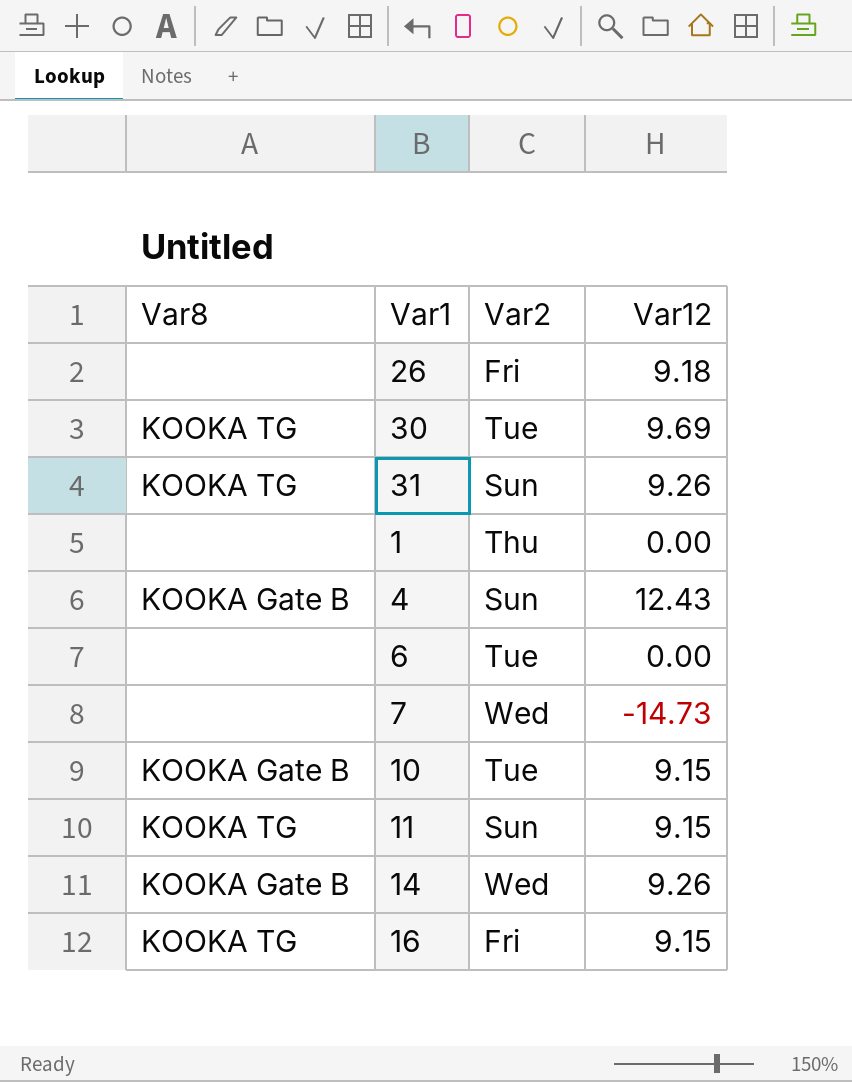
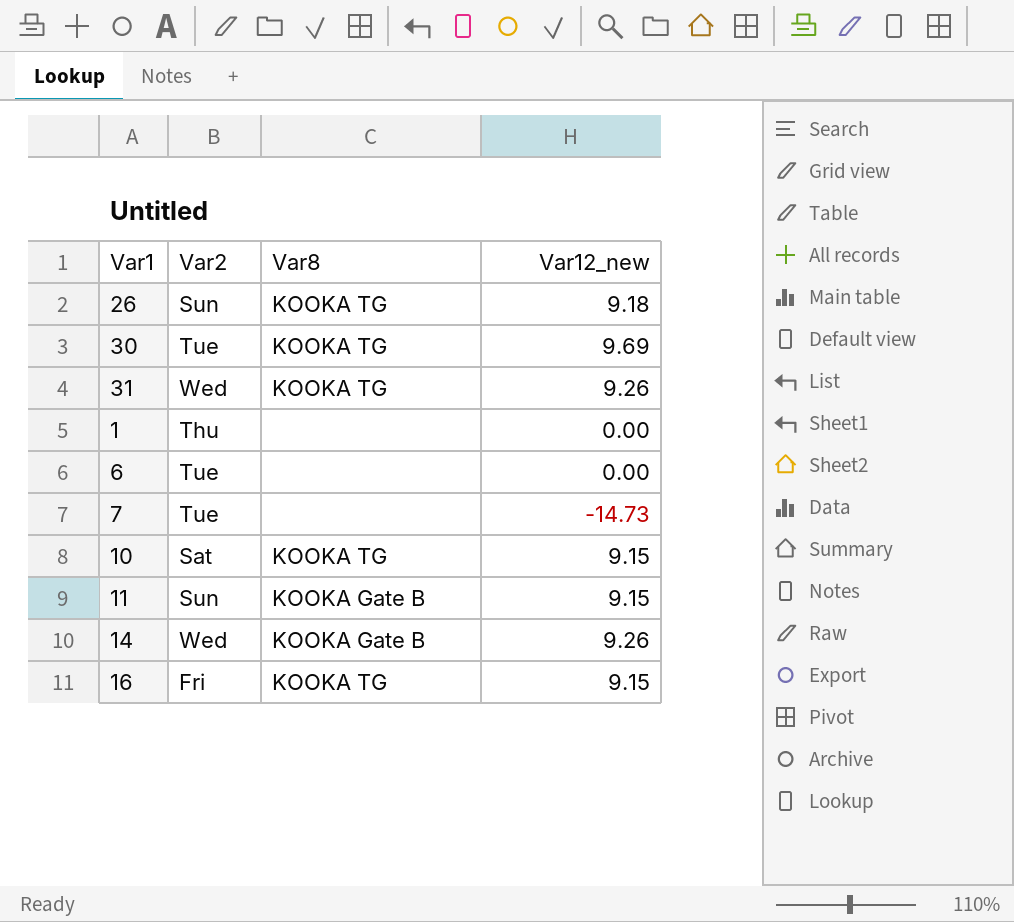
column Var8 | position: 1 -> 3
column name: Var12 -> Var12_new
row 4: KOOKA Gate B | Sun | 12.43 -> none
26 | Var2: Fri -> Sun
26 | Var8: none -> KOOKA TG
31 | Var2: Sun -> Wed
7 | Var2: Wed -> Tue
10 | Var2: Tue -> Sat
10 | Var8: KOOKA Gate B -> KOOKA TG
11 | Var8: KOOKA TG -> KOOKA Gate B

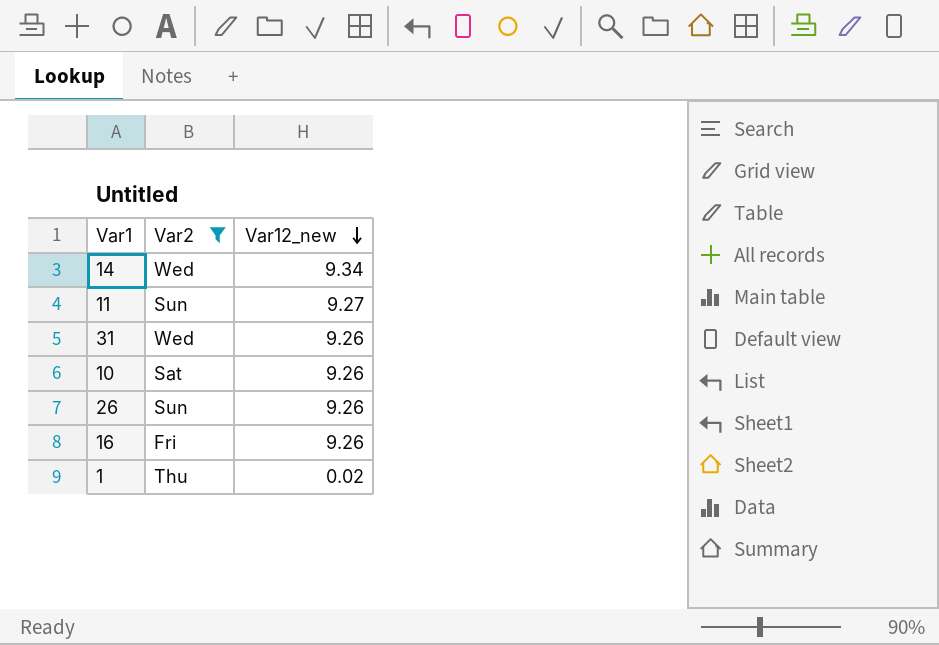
filter: none -> Var2 != Tue
row order: none -> Var12_new descending
column Var8 | position: 3 -> none
14 | Var12_new: 9.26 -> 9.34
11 | Var12_new: 9.15 -> 9.27
10 | Var12_new: 9.15 -> 9.26
26 | Var12_new: 9.18 -> 9.26
16 | Var12_new: 9.15 -> 9.26
1 | Var12_new: 0.00 -> 0.02

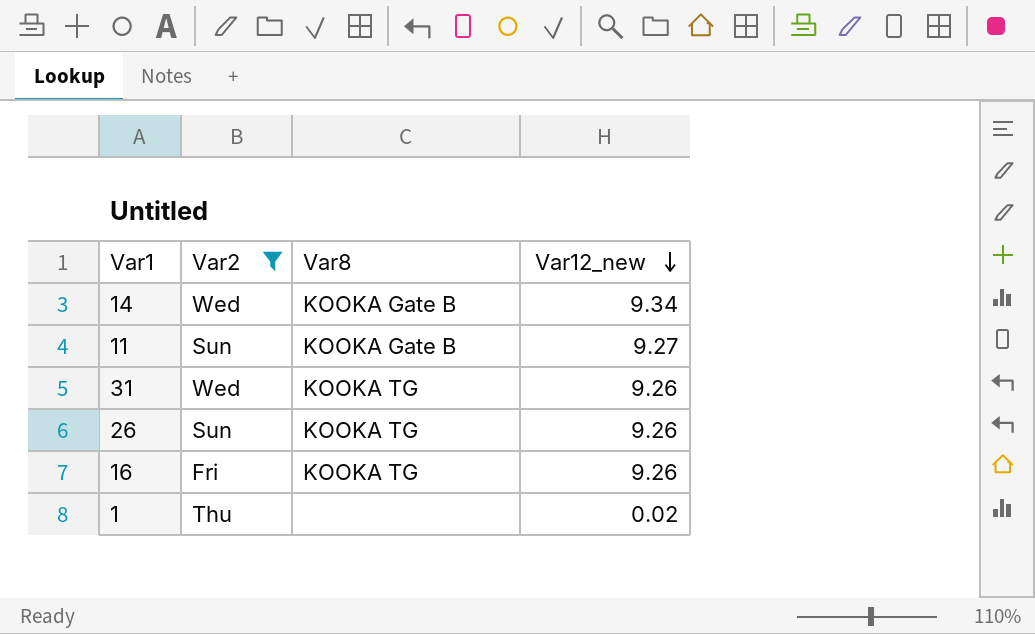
column Var8 | position: none -> 3
row 10: Sat | 9.26 -> none

